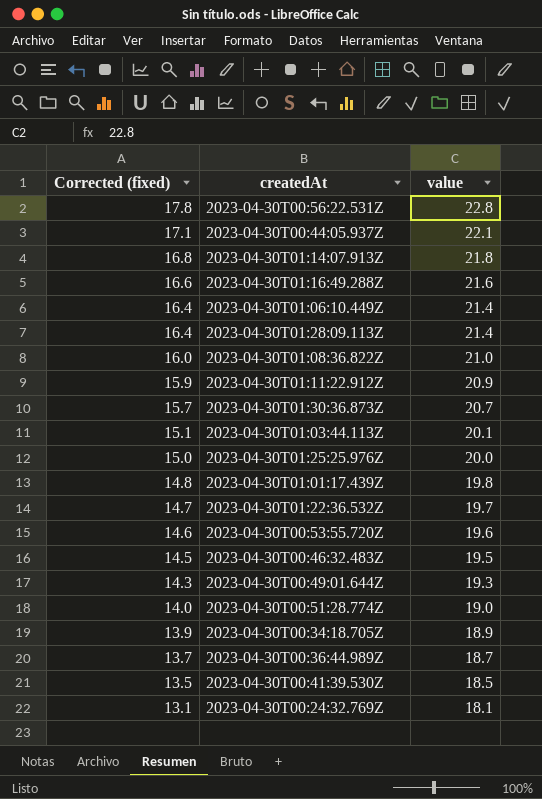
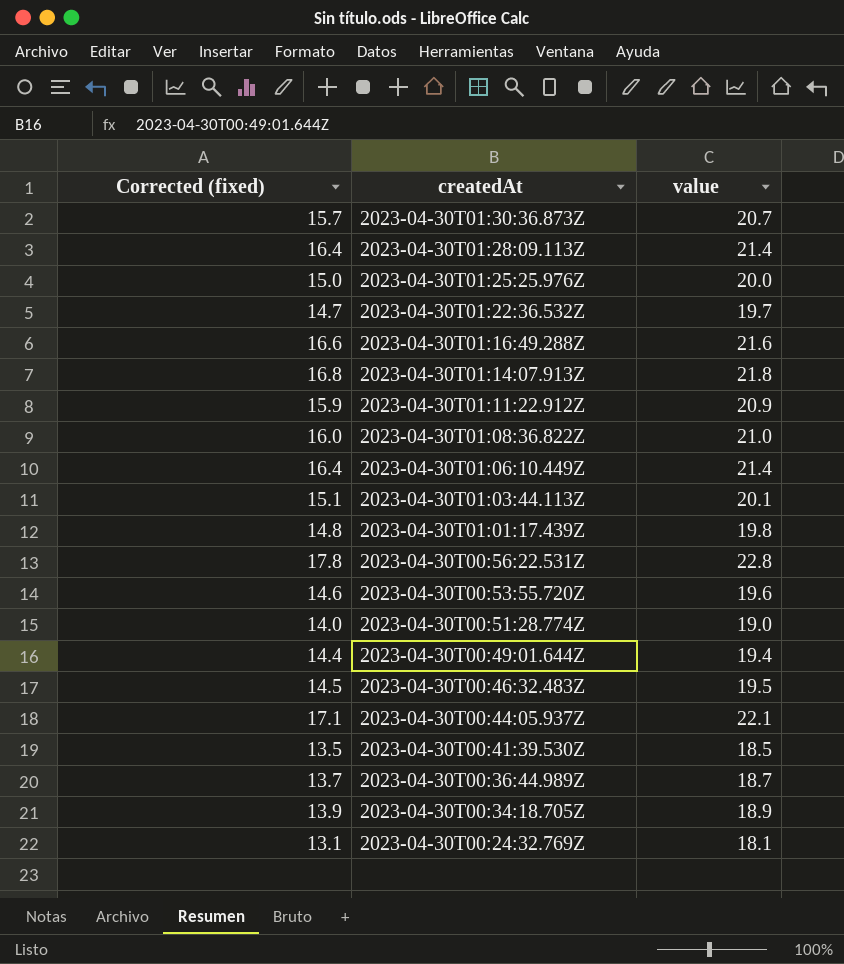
row order: Corrected (fixed) descending -> createdAt descending
2023-04-30T00:49:01.644Z | Corrected (fixed): 14.3 -> 14.4
2023-04-30T00:49:01.644Z | value: 19.3 -> 19.4

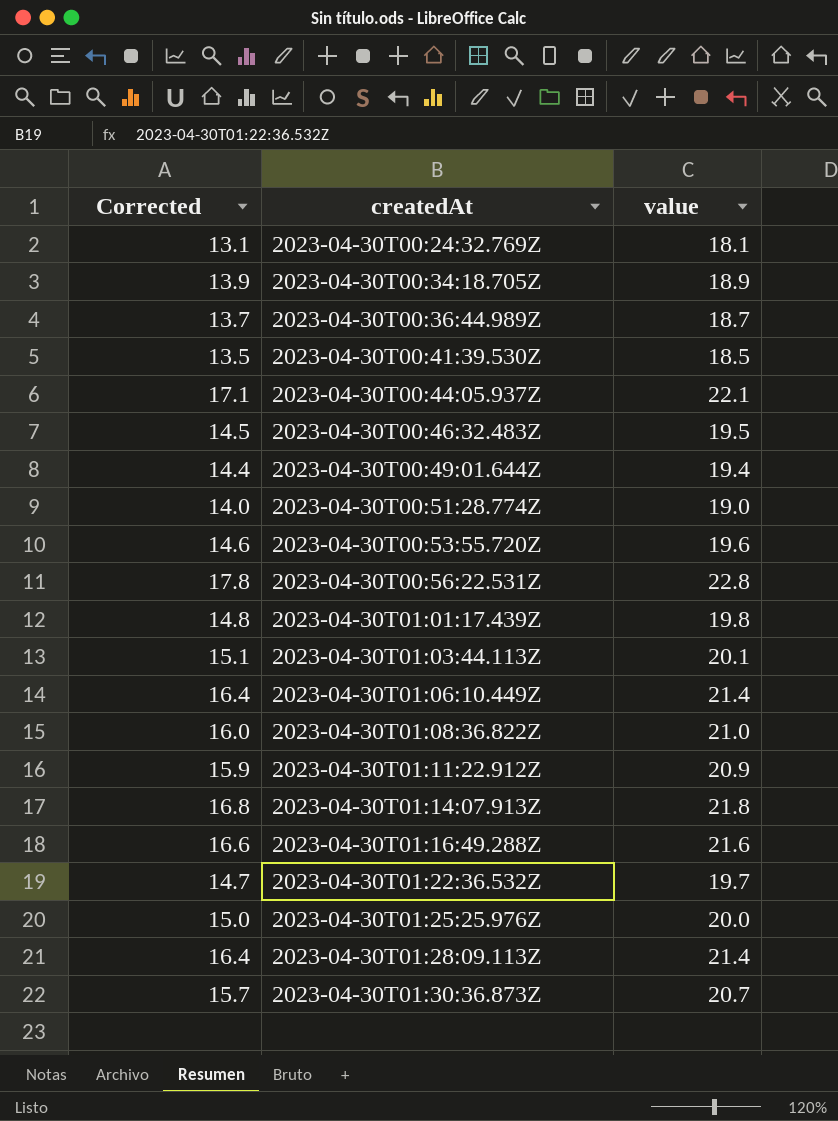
row order: createdAt descending -> createdAt ascending
column name: Corrected (fixed) -> Corrected

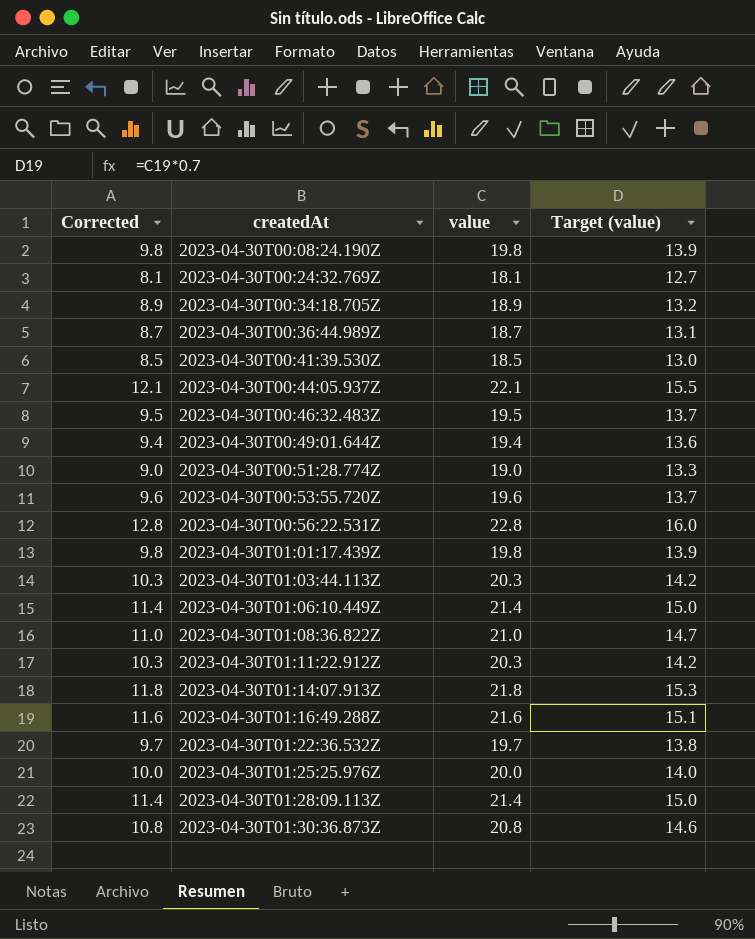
column Corrected | formula: [value] - 5 -> [value] - 10
column Target (value) | formula: none -> [value] * 0.7
row 2023-04-30T00:08:24.190Z: none -> 9.8 | 19.8 | 13.9
2023-04-30T01:03:44.113Z | value: 20.1 -> 20.3
2023-04-30T01:11:22.912Z | value: 20.9 -> 20.3
2023-04-30T01:30:36.873Z | value: 20.7 -> 20.8

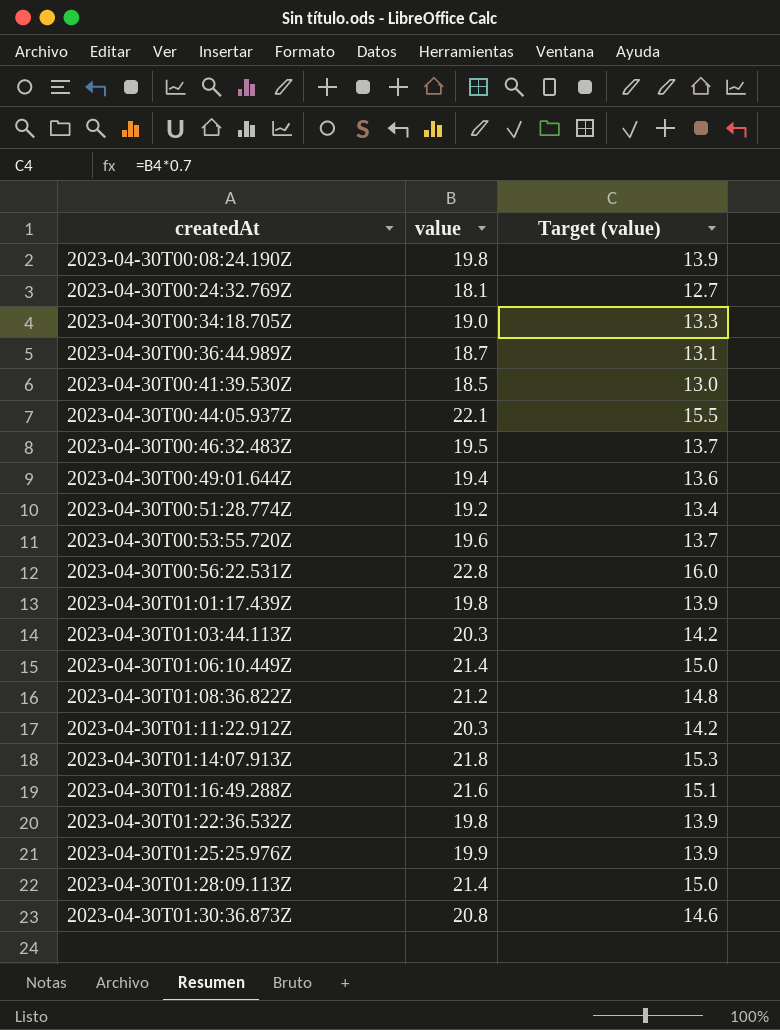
column Corrected | formula: [value] - 10 -> none
2023-04-30T00:34:18.705Z | value: 18.9 -> 19.0
2023-04-30T00:34:18.705Z | Target (value): 13.2 -> 13.3
2023-04-30T00:51:28.774Z | value: 19.0 -> 19.2
2023-04-30T00:51:28.774Z | Target (value): 13.3 -> 13.4
2023-04-30T01:08:36.822Z | value: 21.0 -> 21.2
2023-04-30T01:08:36.822Z | Target (value): 14.7 -> 14.8
2023-04-30T01:22:36.532Z | value: 19.7 -> 19.8
2023-04-30T01:22:36.532Z | Target (value): 13.8 -> 13.9
2023-04-30T01:25:25.976Z | value: 20.0 -> 19.9
2023-04-30T01:25:25.976Z | Target (value): 14.0 -> 13.9

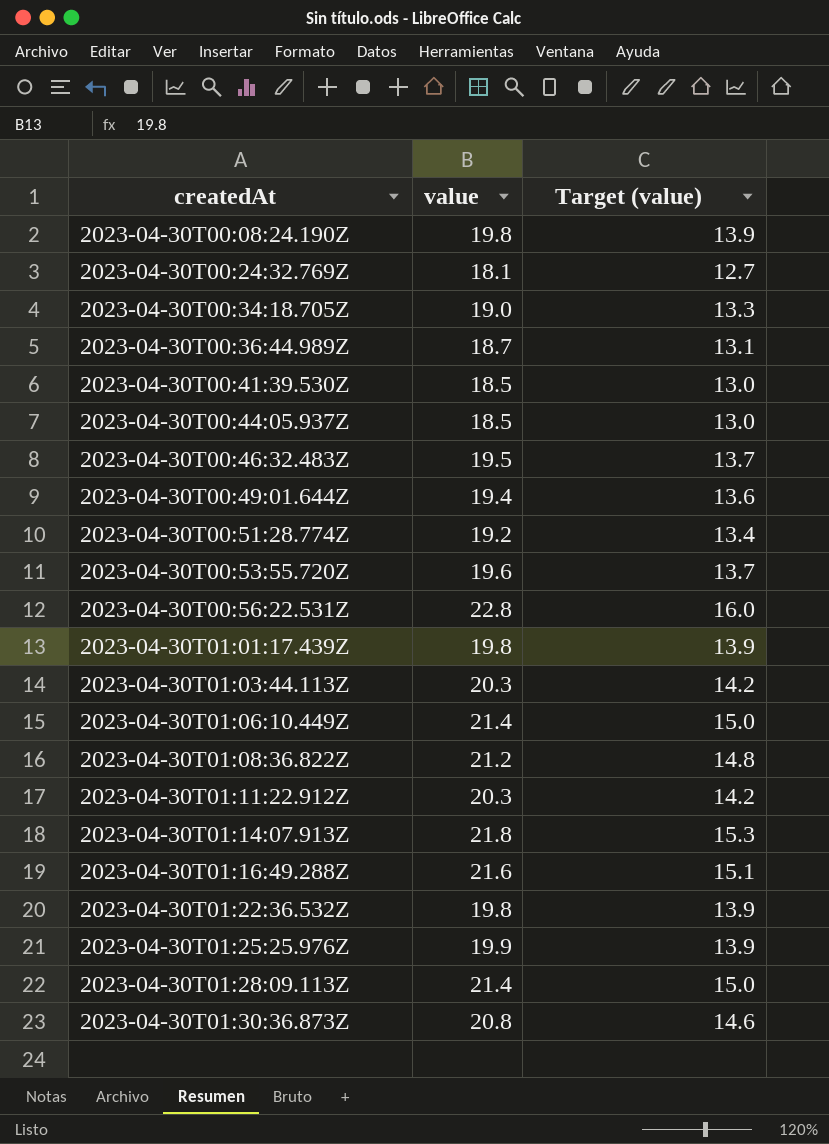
2023-04-30T00:44:05.937Z | value: 22.1 -> 18.5
2023-04-30T00:44:05.937Z | Target (value): 15.5 -> 13.0

